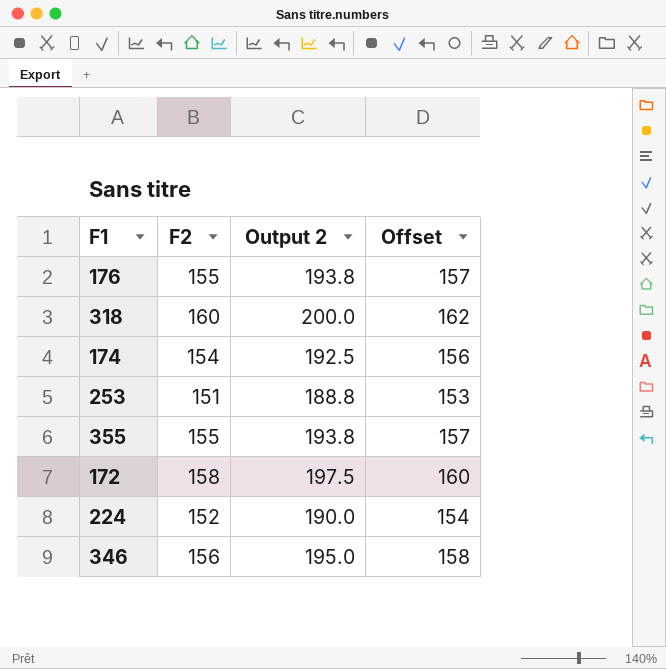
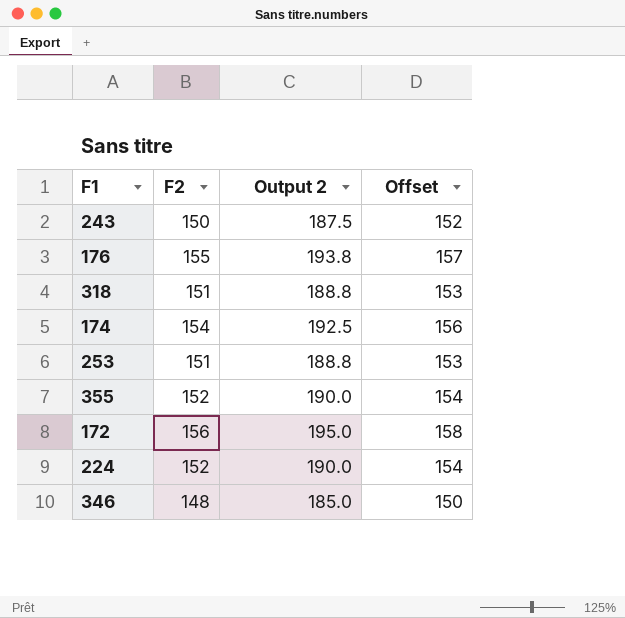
row 243: none -> 150 | 187.5 | 152
318 | F2: 160 -> 151
318 | Output 2: 200.0 -> 188.8
318 | Offset: 162 -> 153
355 | F2: 155 -> 152
355 | Output 2: 193.8 -> 190.0
355 | Offset: 157 -> 154
172 | F2: 158 -> 156
172 | Output 2: 197.5 -> 195.0
172 | Offset: 160 -> 158
346 | F2: 156 -> 148
346 | Output 2: 195.0 -> 185.0
346 | Offset: 158 -> 150

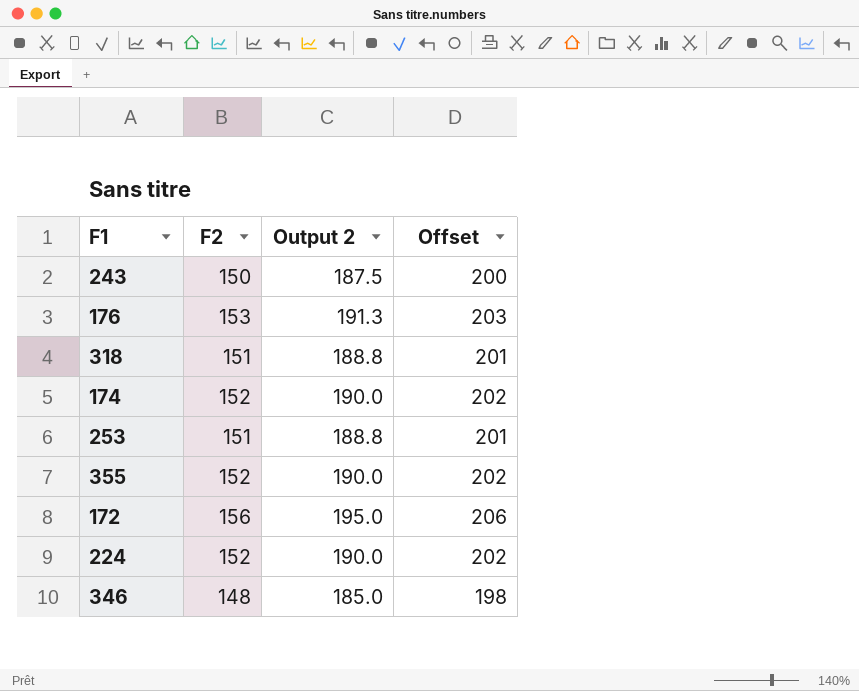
column Offset | formula: [F2] + 2 -> [F2] + 50
176 | F2: 155 -> 153
176 | Output 2: 193.8 -> 191.3
174 | F2: 154 -> 152
174 | Output 2: 192.5 -> 190.0

